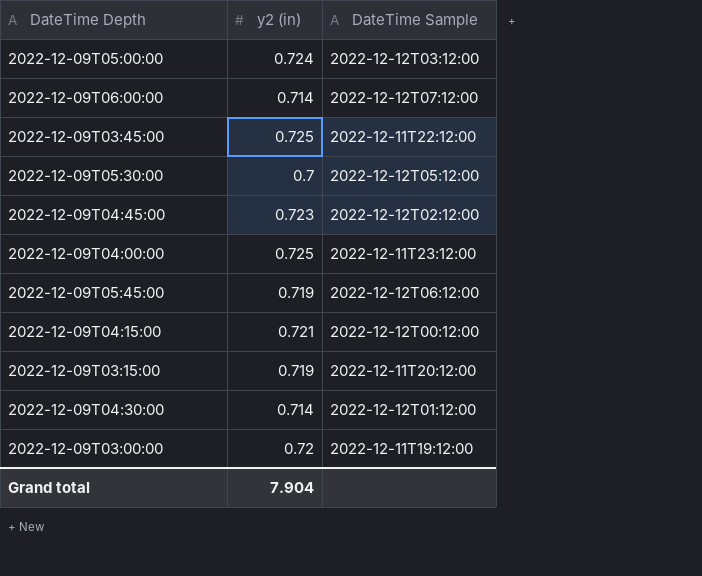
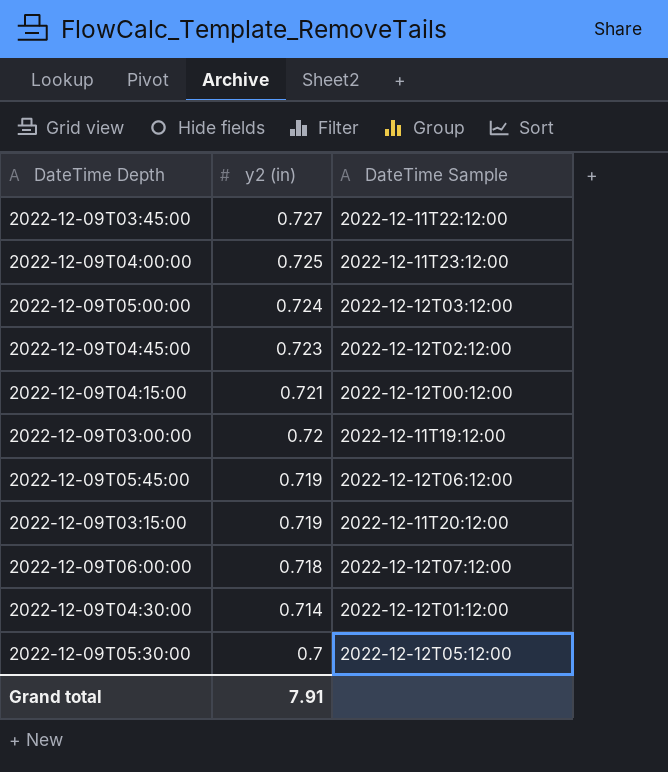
row order: none -> y2 (in) descending
2022-12-09T03:45:00 | y2 (in): 0.725 -> 0.727
2022-12-09T06:00:00 | y2 (in): 0.714 -> 0.718
Grand total | y2 (in): 7.904 -> 7.91

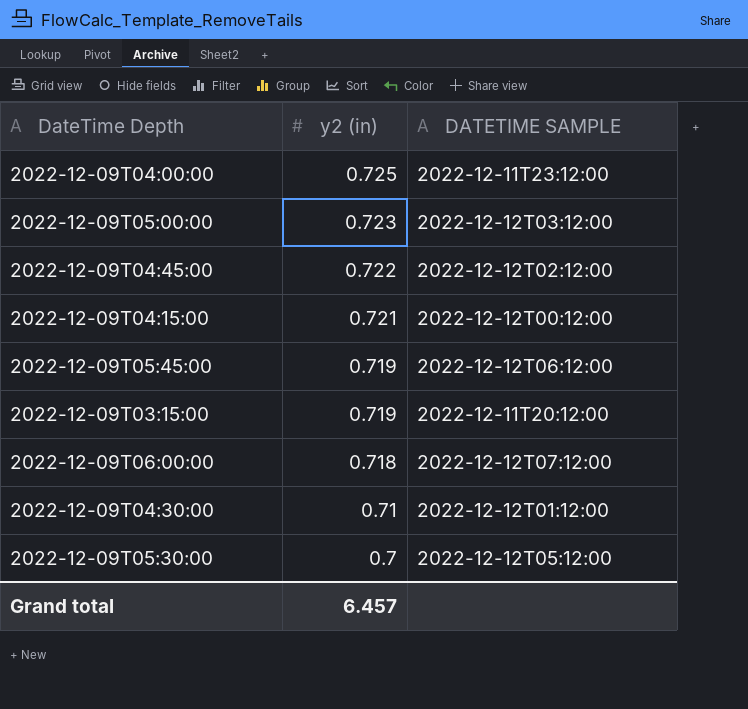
column name: DateTime Sample -> DATETIME SAMPLE
row 2022-12-09T03:45:00: 0.727 | 2022-12-11T22:12:00 -> none
row 2022-12-09T03:00:00: 0.72 | 2022-12-11T19:12:00 -> none
2022-12-09T05:00:00 | y2 (in): 0.724 -> 0.723
2022-12-09T04:45:00 | y2 (in): 0.723 -> 0.722
2022-12-09T04:30:00 | y2 (in): 0.714 -> 0.71
Grand total | y2 (in): 7.91 -> 6.457

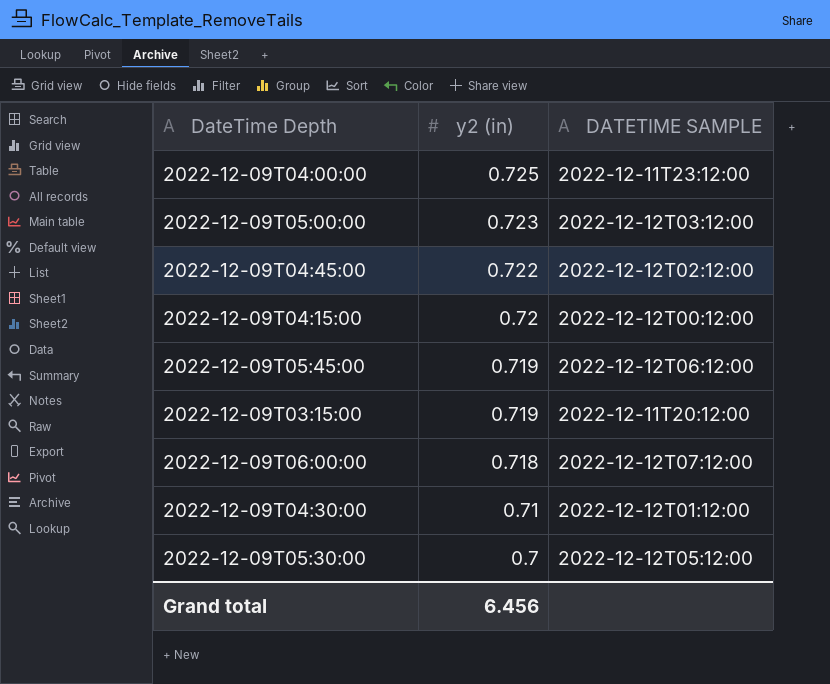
2022-12-09T04:15:00 | y2 (in): 0.721 -> 0.72
Grand total | y2 (in): 6.457 -> 6.456

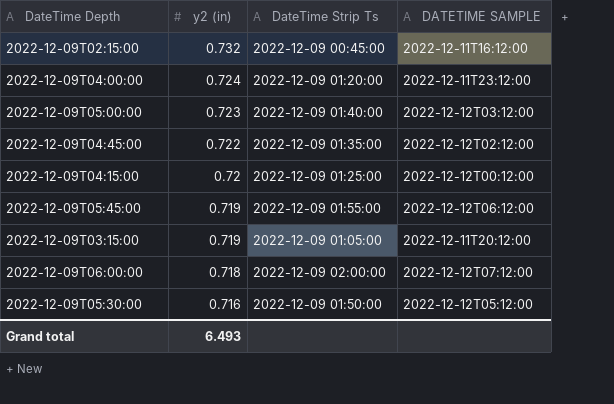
column DateTime Strip Ts | position: none -> 3
row 2022-12-09T04:30:00: 0.71 | 2022-12-12T01:12:00 -> none
row 2022-12-09T02:15:00: none -> 0.732 | 2022-12-09 00:45:00 | 2022-12-11T16:12:00
2022-12-09T04:00:00 | y2 (in): 0.725 -> 0.724
2022-12-09T05:30:00 | y2 (in): 0.7 -> 0.716
Grand total | y2 (in): 6.456 -> 6.493

